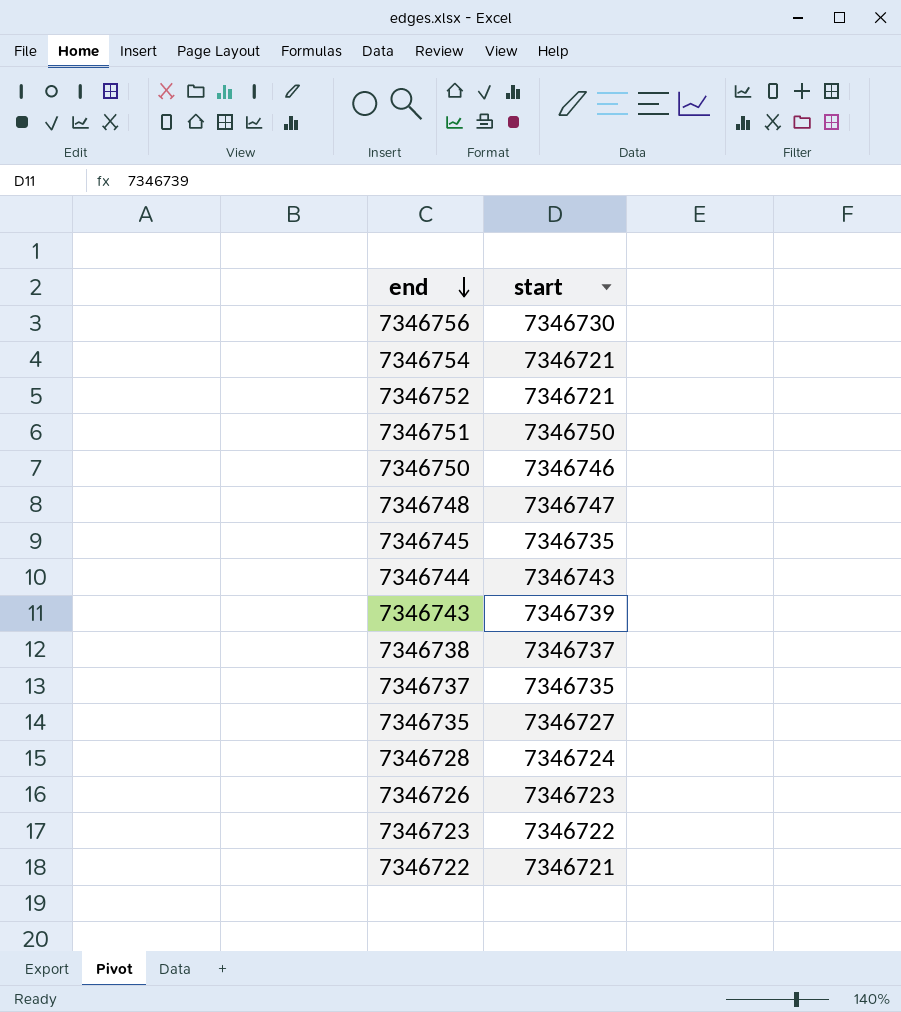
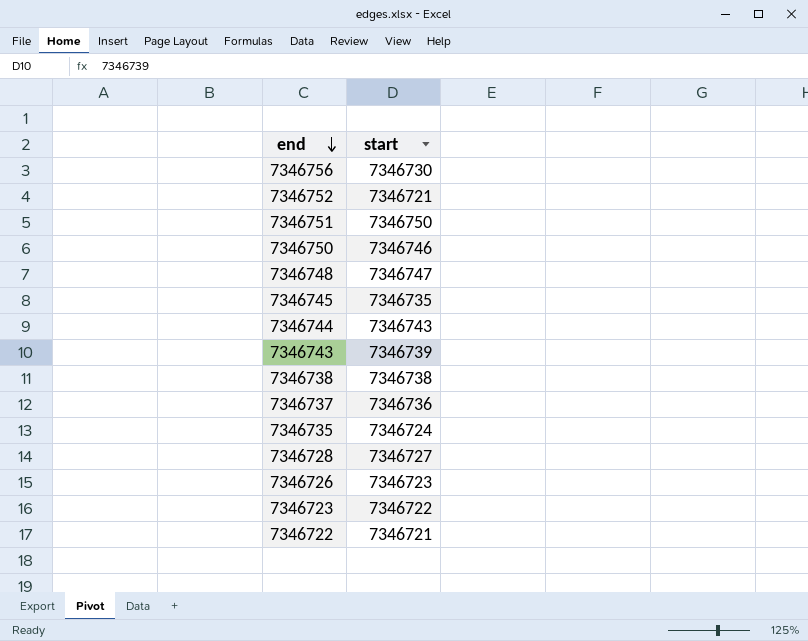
row 7346754: 7346721 -> none
7346738 | start: 7346737 -> 7346738
7346737 | start: 7346735 -> 7346736
7346735 | start: 7346727 -> 7346724
7346728 | start: 7346724 -> 7346727

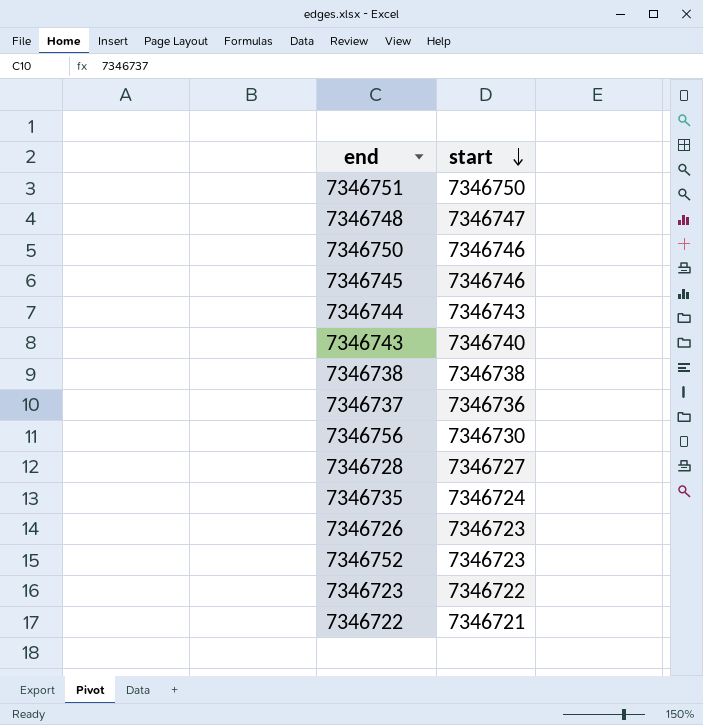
row order: end descending -> start descending
7346745 | start: 7346735 -> 7346746
7346743 | start: 7346739 -> 7346740
7346752 | start: 7346721 -> 7346723

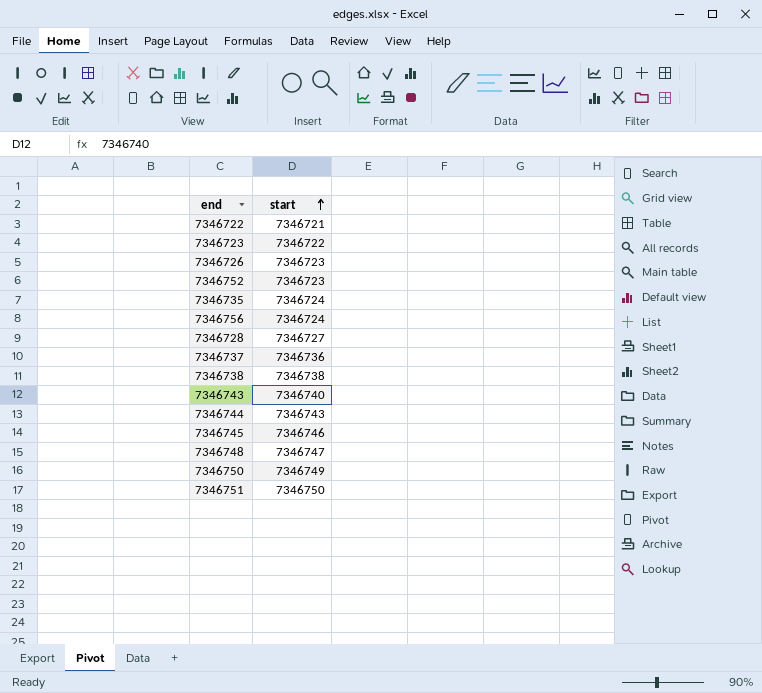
row order: start descending -> start ascending
7346756 | start: 7346730 -> 7346724
7346750 | start: 7346746 -> 7346749

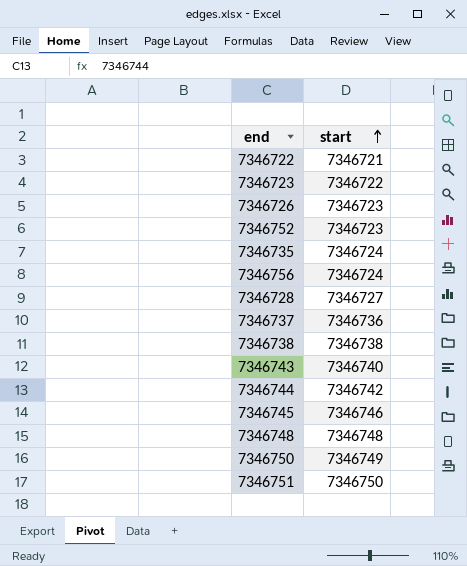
7346744 | start: 7346743 -> 7346742
7346748 | start: 7346747 -> 7346748

